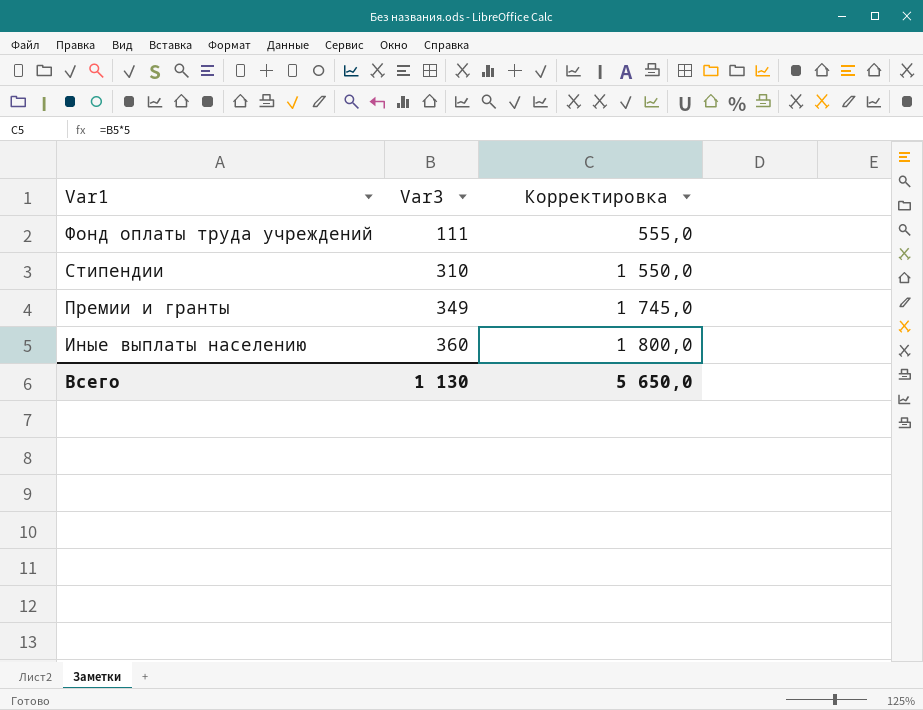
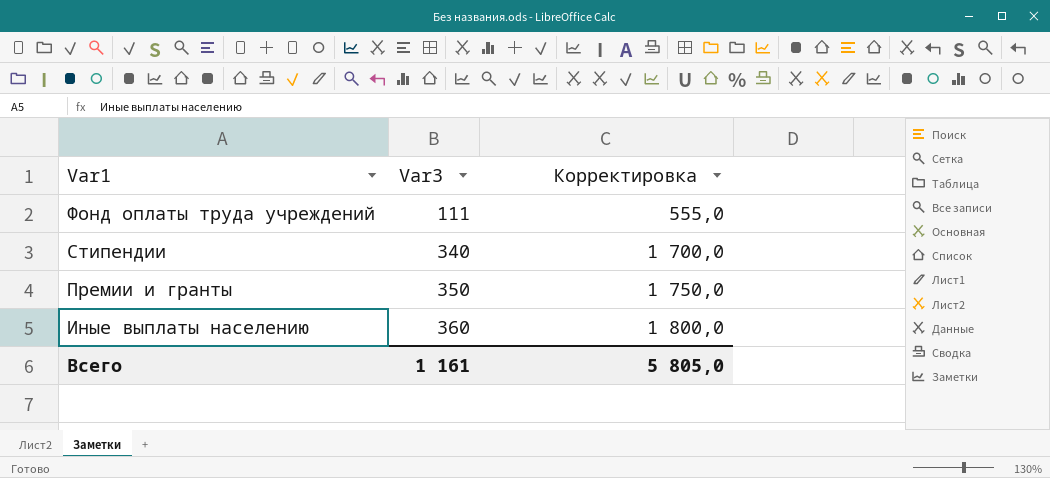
Стипендии | Var3: 310 -> 340
Стипендии | Корректировка: 1 550,0 -> 1 700,0
Премии и гранты | Var3: 349 -> 350
Премии и гранты | Корректировка: 1 745,0 -> 1 750,0
Всего | Var3: 1 130 -> 1 161
Всего | Корректировка: 5 650,0 -> 5 805,0

